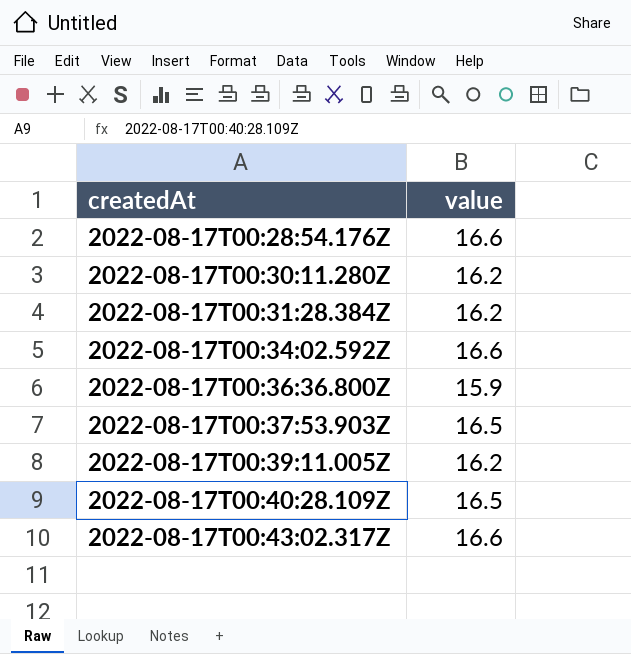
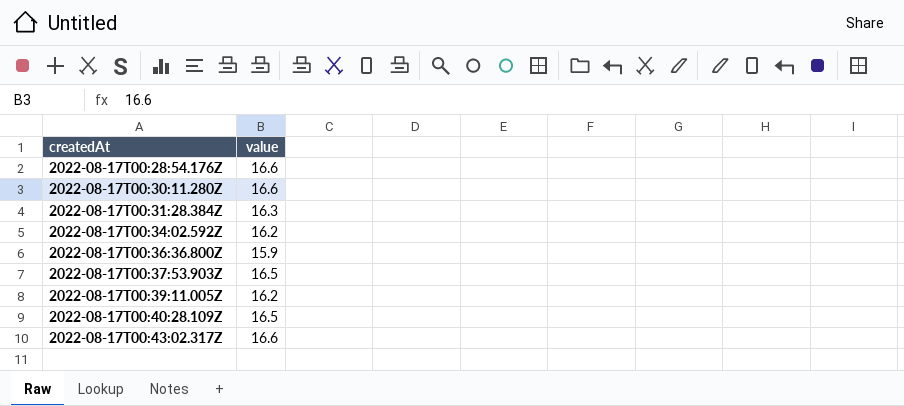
2022-08-17T00:30:11.280Z | value: 16.2 -> 16.6
2022-08-17T00:31:28.384Z | value: 16.2 -> 16.3
2022-08-17T00:34:02.592Z | value: 16.6 -> 16.2

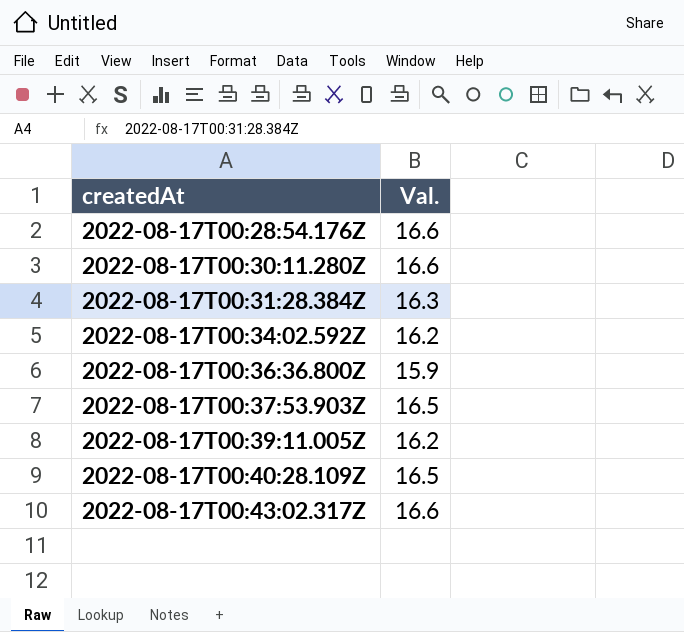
column name: value -> Val.

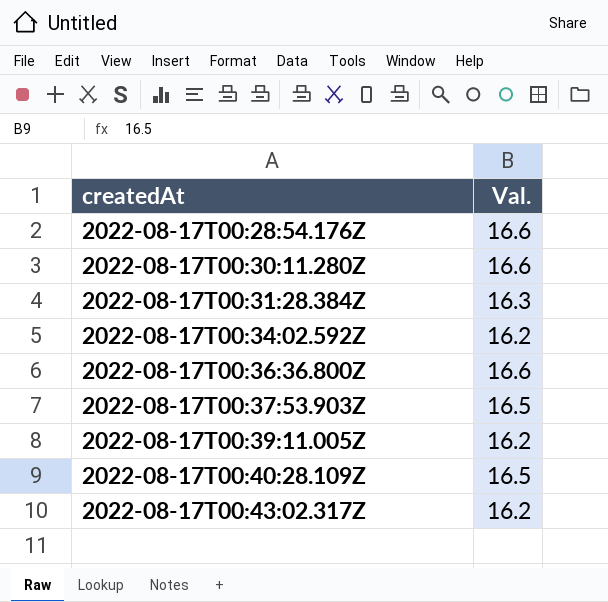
2022-08-17T00:36:36.800Z | Val.: 15.9 -> 16.6
2022-08-17T00:43:02.317Z | Val.: 16.6 -> 16.2

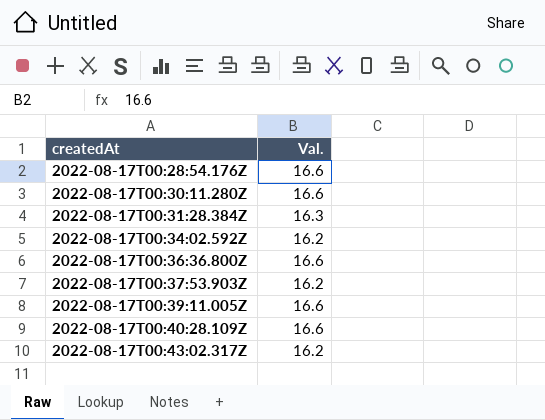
2022-08-17T00:37:53.903Z | Val.: 16.5 -> 16.2
2022-08-17T00:39:11.005Z | Val.: 16.2 -> 16.6
2022-08-17T00:40:28.109Z | Val.: 16.5 -> 16.6

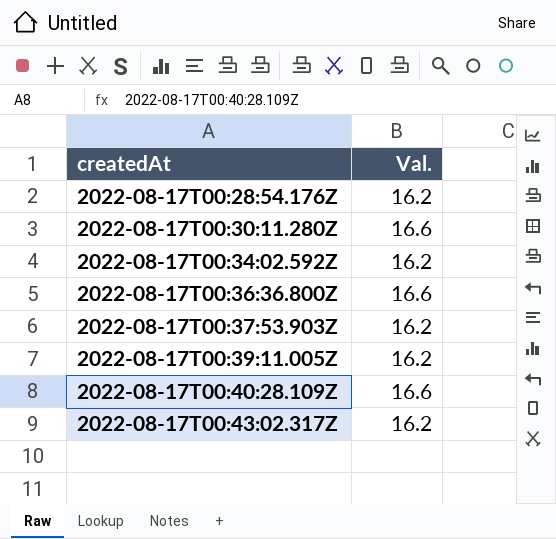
row 2022-08-17T00:31:28.384Z: 16.3 -> none
2022-08-17T00:28:54.176Z | Val.: 16.6 -> 16.2
2022-08-17T00:39:11.005Z | Val.: 16.6 -> 16.2

